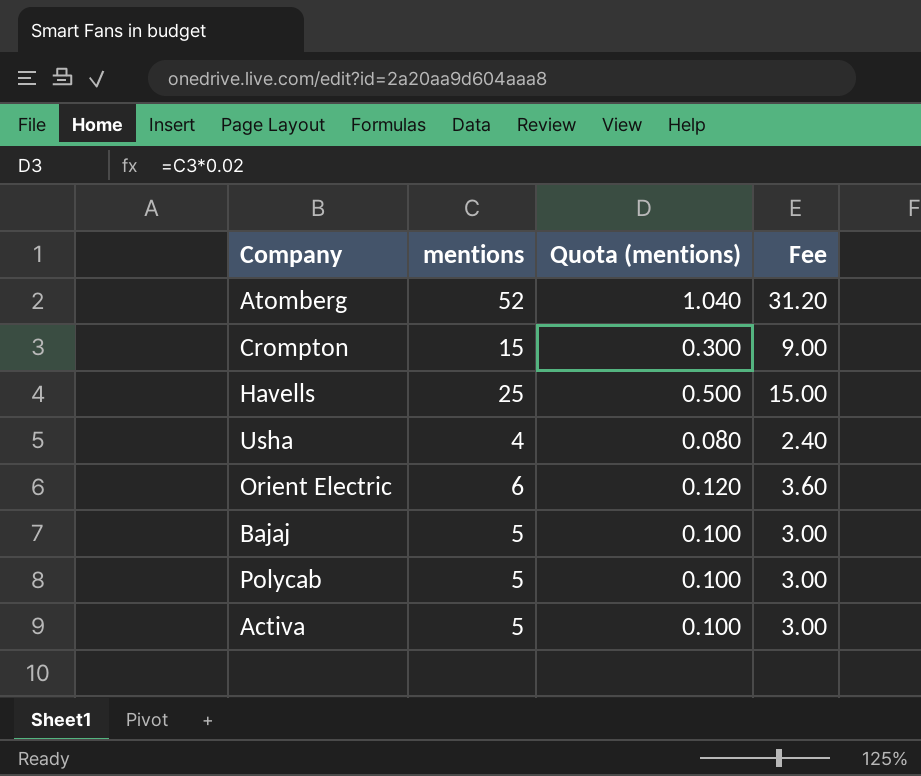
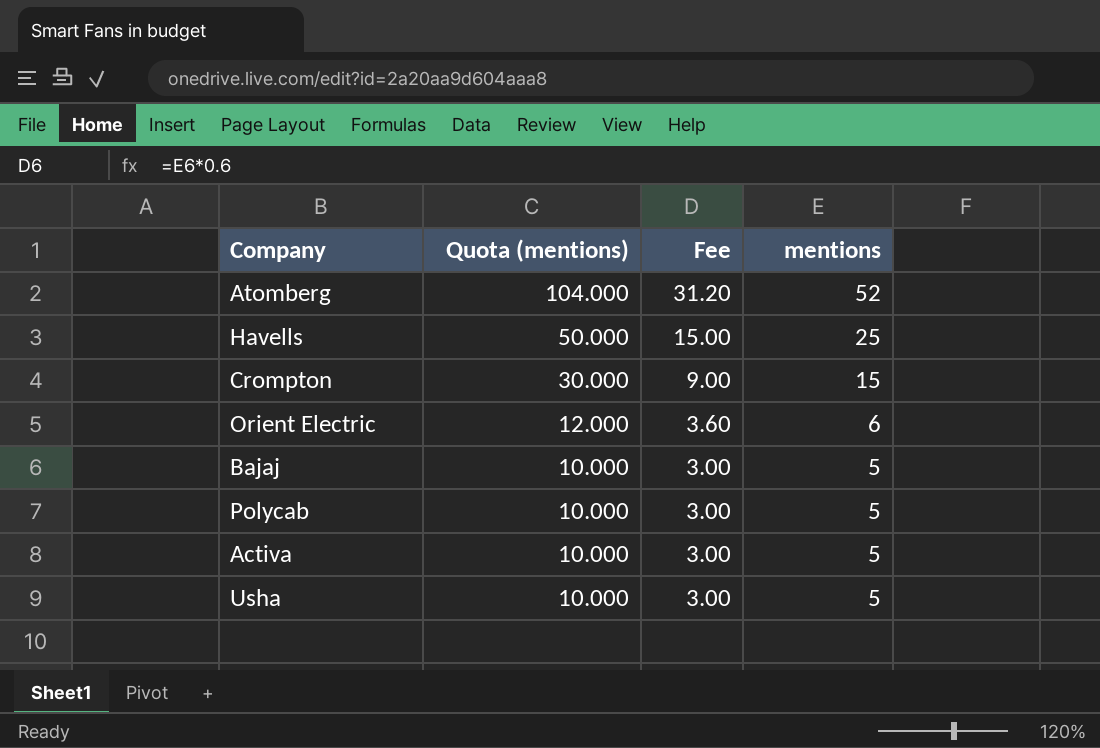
row order: none -> Quota (mentions) descending
column Quota (mentions) | formula: [mentions] * 0.02 -> [mentions] * 2
column mentions | position: 2 -> 4
Usha | Fee: 2.40 -> 3.00
Usha | mentions: 4 -> 5

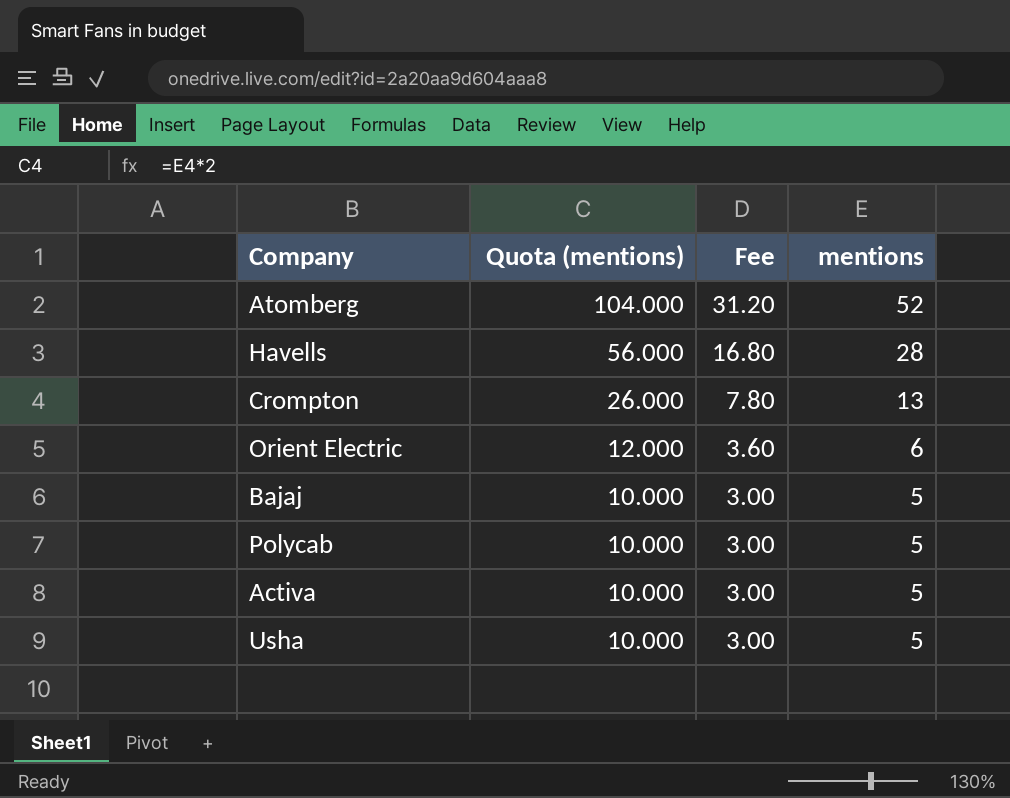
Havells | Quota (mentions): 50.000 -> 56.000
Havells | Fee: 15.00 -> 16.80
Havells | mentions: 25 -> 28
Crompton | Quota (mentions): 30.000 -> 26.000
Crompton | Fee: 9.00 -> 7.80
Crompton | mentions: 15 -> 13

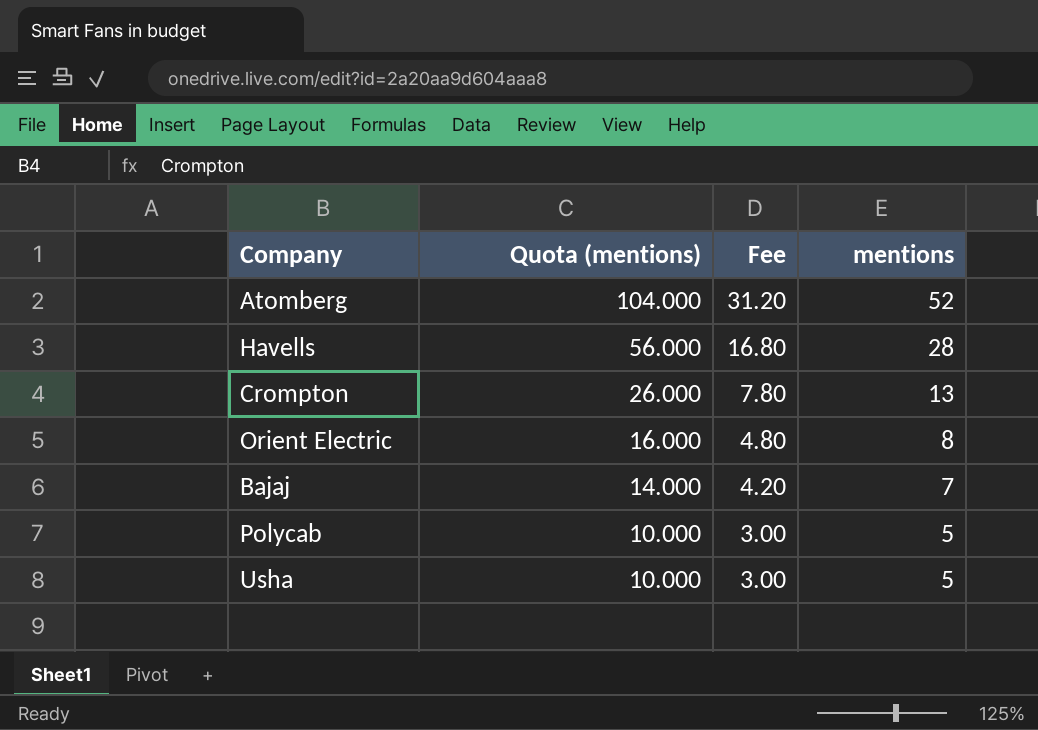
row Activa: 10.000 | 3.00 | 5 -> none
Orient Electric | Quota (mentions): 12.000 -> 16.000
Orient Electric | Fee: 3.60 -> 4.80
Orient Electric | mentions: 6 -> 8
Bajaj | Quota (mentions): 10.000 -> 14.000
Bajaj | Fee: 3.00 -> 4.20
Bajaj | mentions: 5 -> 7

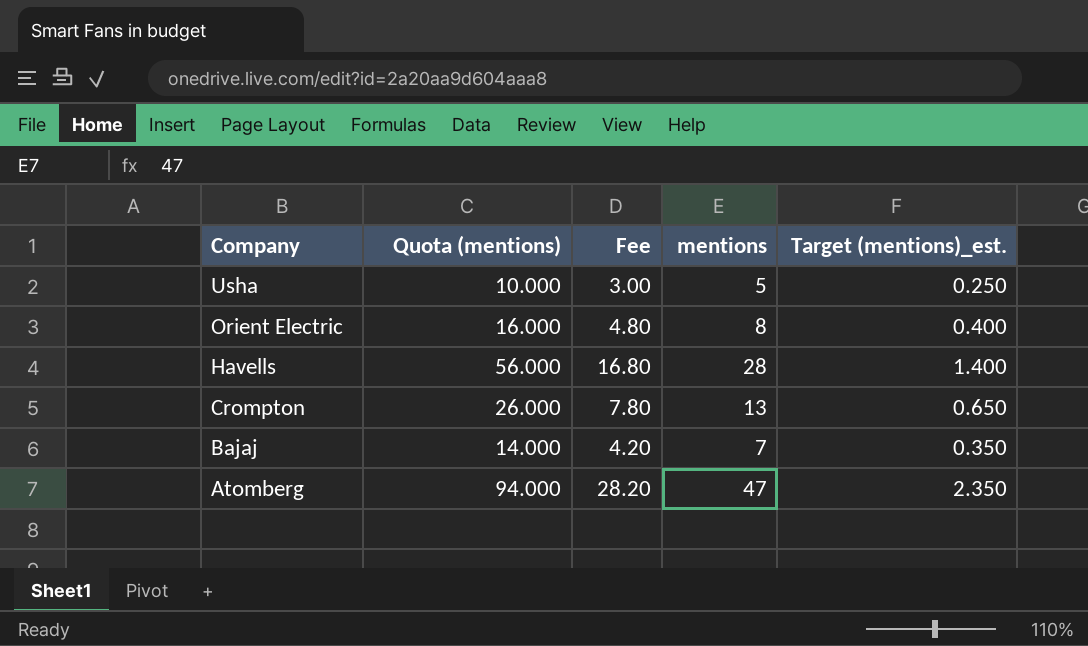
row order: Quota (mentions) descending -> Company descending
column Target (mentions)_est. | formula: none -> [mentions] * 0.05
row Polycab: 10.000 | 3.00 | 5 -> none
Atomberg | Quota (mentions): 104.000 -> 94.000
Atomberg | Fee: 31.20 -> 28.20
Atomberg | mentions: 52 -> 47

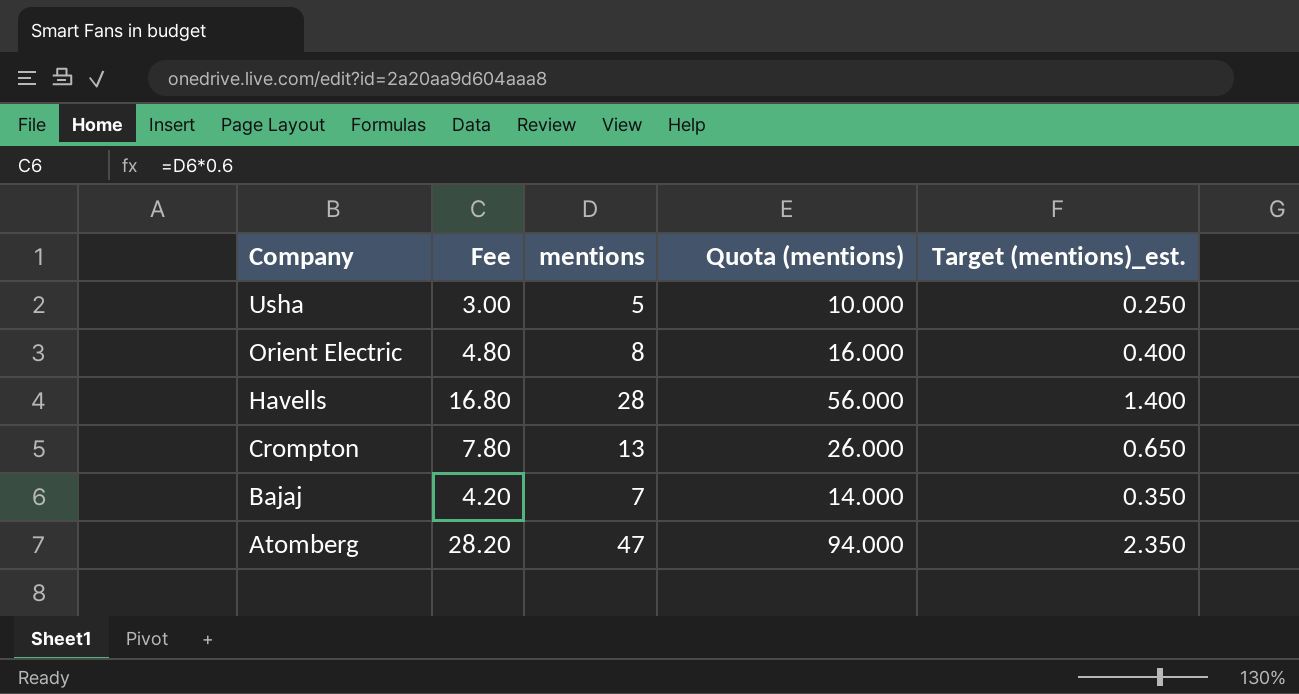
column Quota (mentions) | position: 2 -> 4

